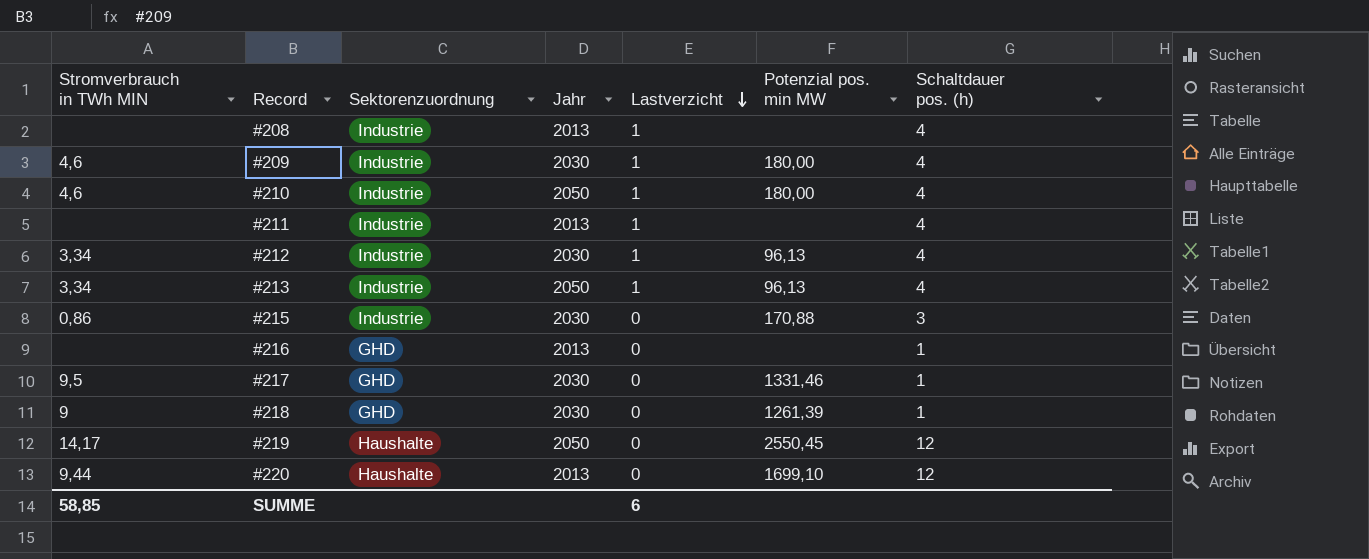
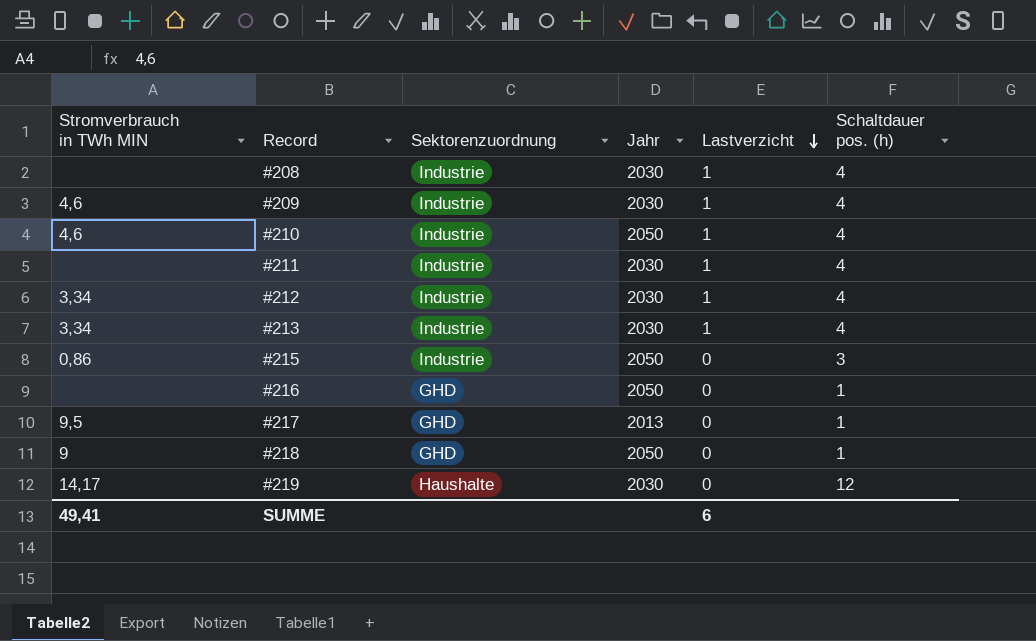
column Potenzial pos. min MW | position: 6 -> none
row #220: 9,44 | Haushalte | 2013 | 0 | 1699,10 | 12 -> none
#208 | Jahr: 2013 -> 2030
#211 | Jahr: 2013 -> 2030
#213 | Jahr: 2050 -> 2030
#215 | Jahr: 2030 -> 2050
#216 | Jahr: 2013 -> 2050
#217 | Jahr: 2030 -> 2013
#218 | Jahr: 2030 -> 2050
#219 | Jahr: 2050 -> 2030
SUMME | Stromverbrauch in TWh MIN: 58,85 -> 49,41

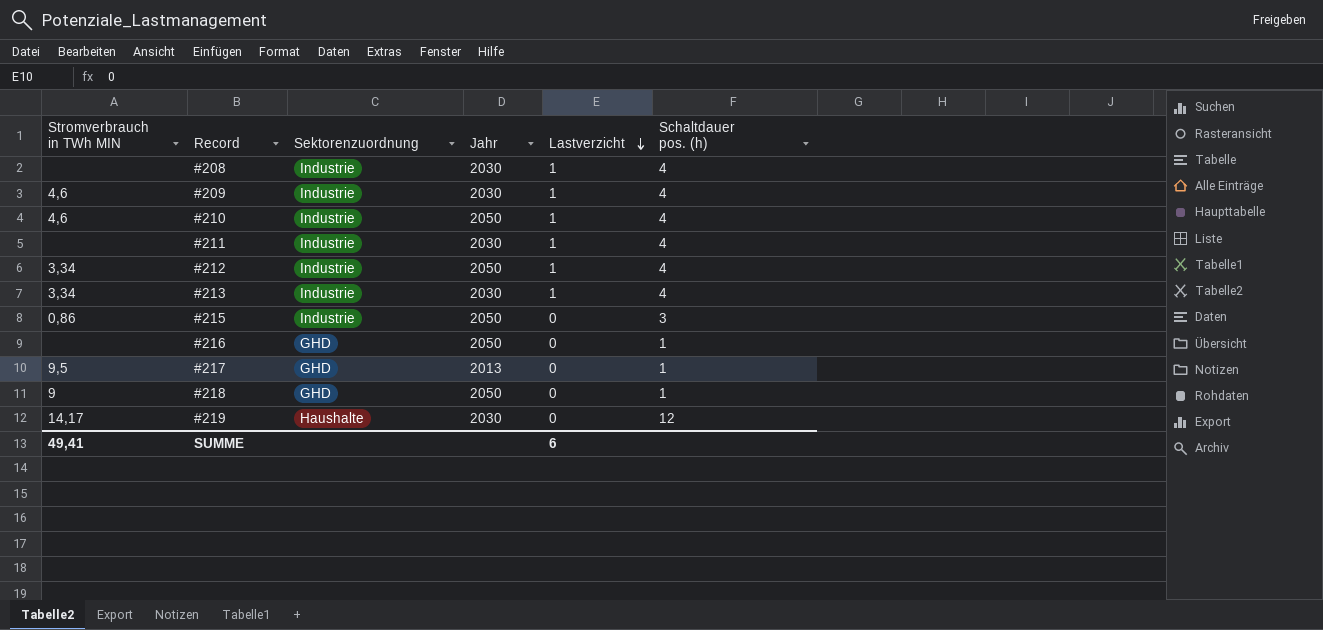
#212 | Jahr: 2030 -> 2050

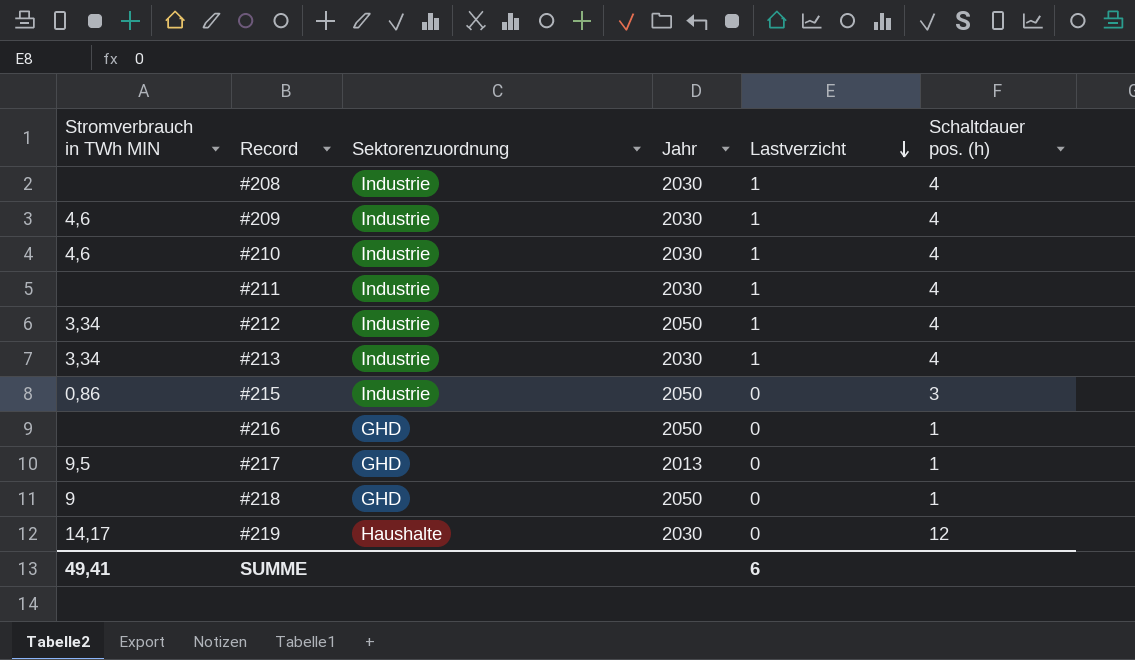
#210 | Jahr: 2050 -> 2030

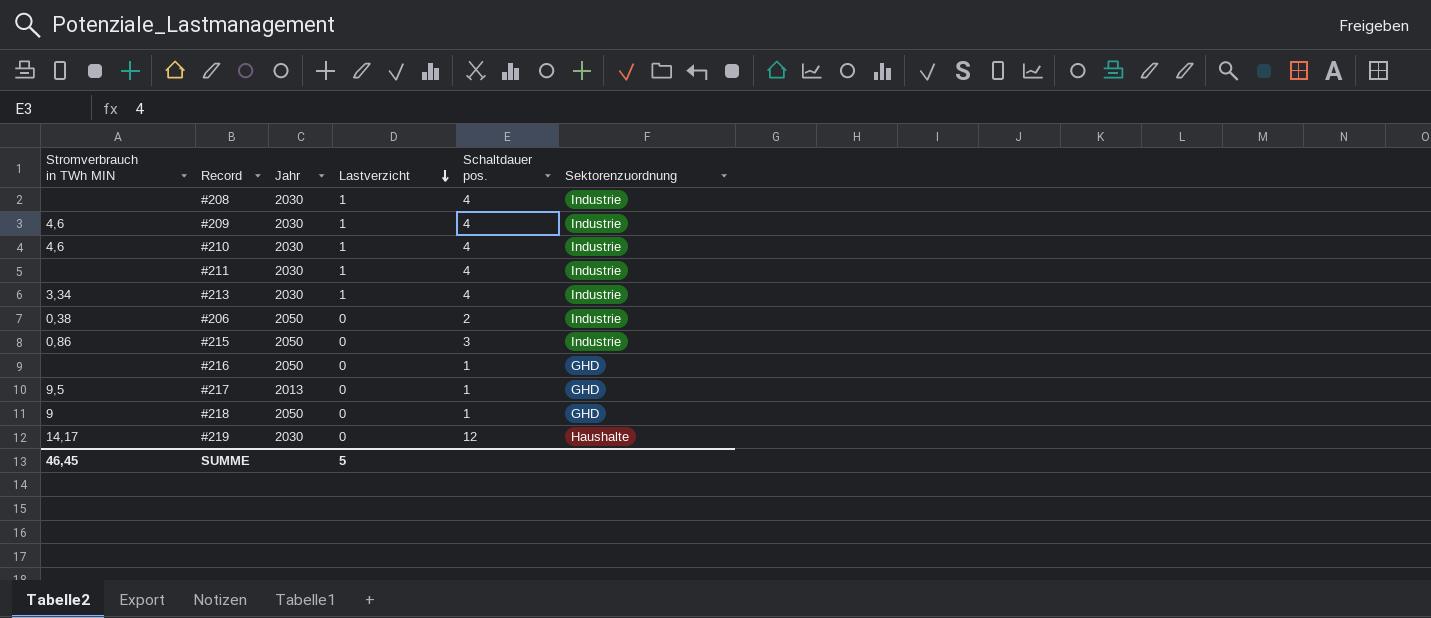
column name: Schaltdauer pos. (h) -> Schaltdauer pos.
column Sektorenzuordnung | position: 3 -> 6
row #212: 3,34 | Industrie | 2050 | 1 | 4 -> none
row #206: none -> 0,38 | 2050 | 0 | 2 | Industrie
SUMME | Stromverbrauch in TWh MIN: 49,41 -> 46,45
SUMME | Lastverzicht: 6 -> 5

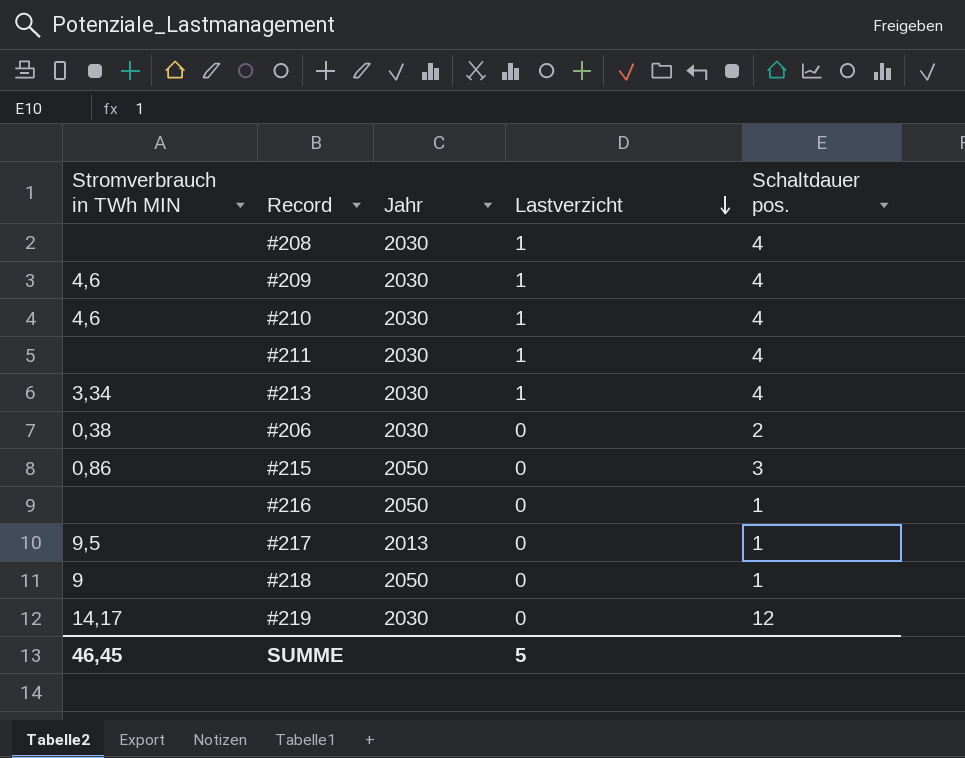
column Sektorenzuordnung | position: 6 -> none
#206 | Jahr: 2050 -> 2030

